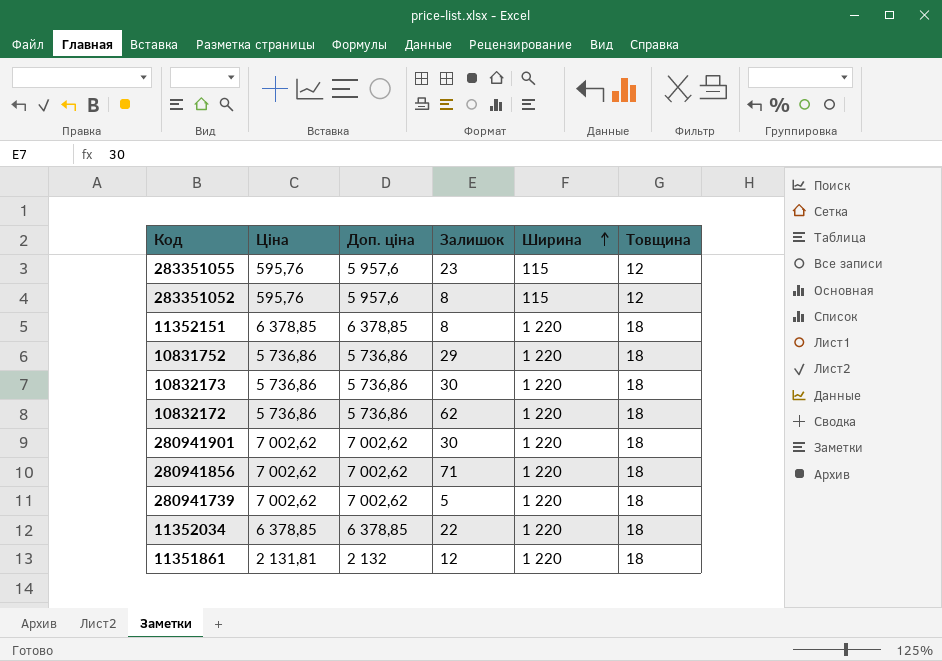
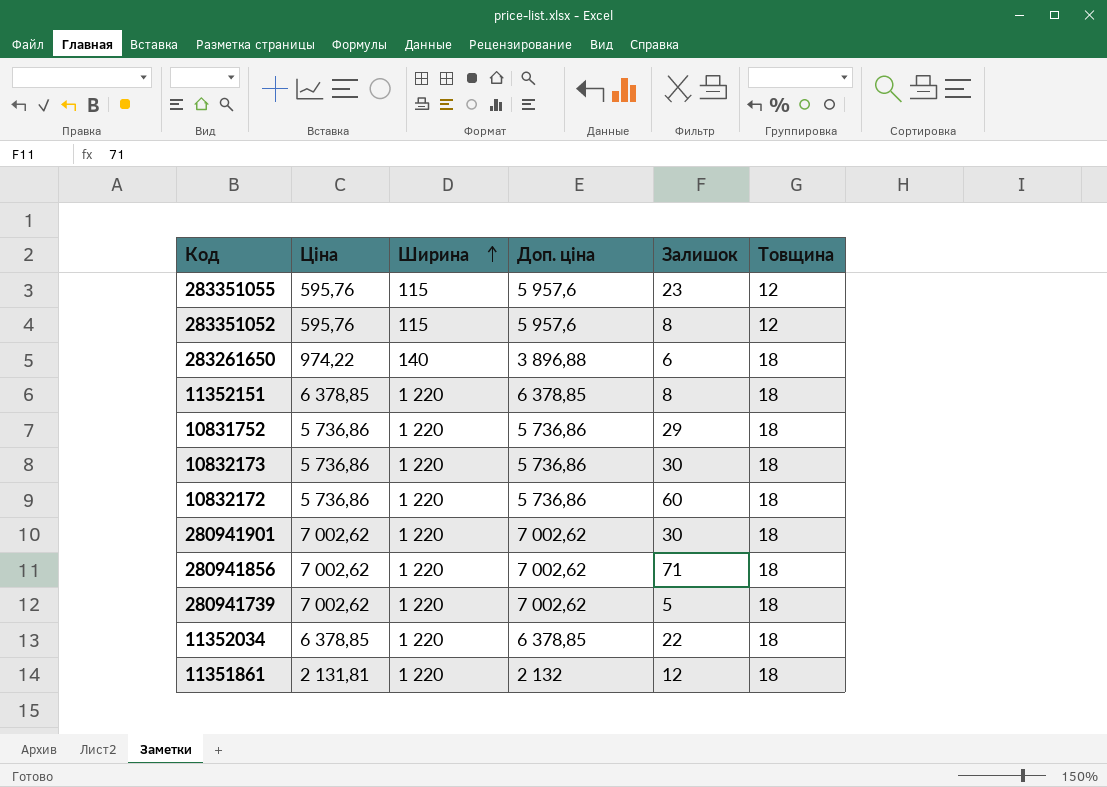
column Ширина | position: 5 -> 3
row 283261650: none -> 974,22 | 140 | 3 896,88 | 6 | 18
10832172 | Залишок: 62 -> 60

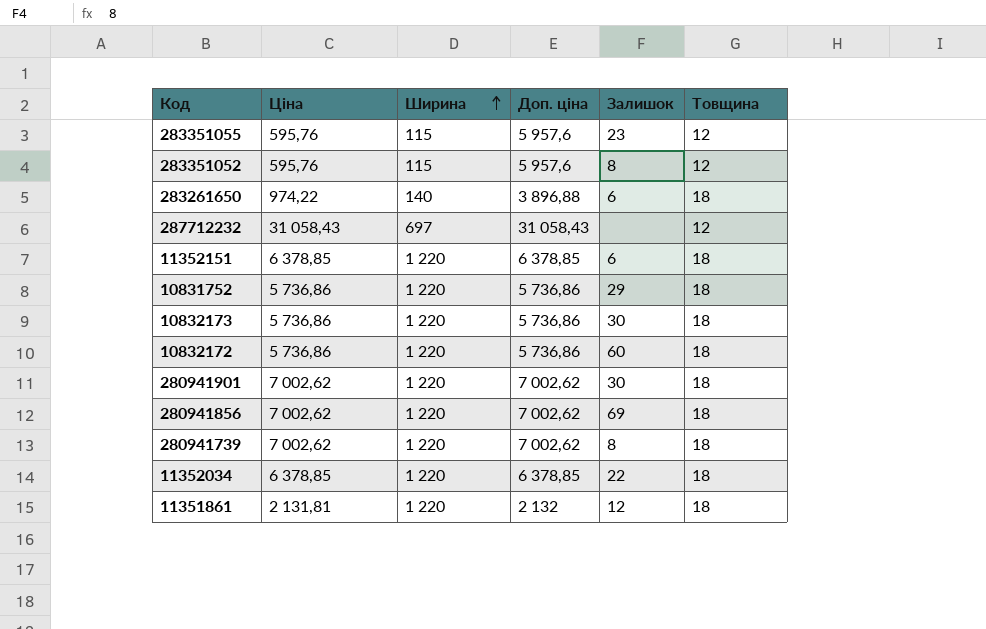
row 287712232: none -> 31 058,43 | 697 | 31 058,43 | none | 12
11352151 | Залишок: 8 -> 6
280941856 | Залишок: 71 -> 69
280941739 | Залишок: 5 -> 8

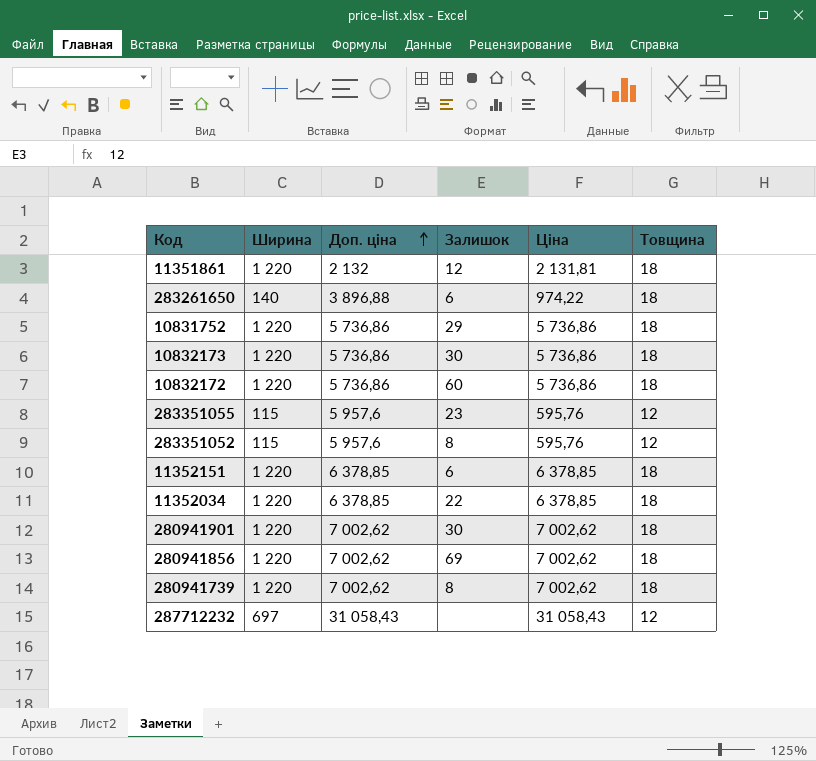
row order: Ширина ascending -> Доп. ціна ascending
column Ціна | position: 2 -> 5

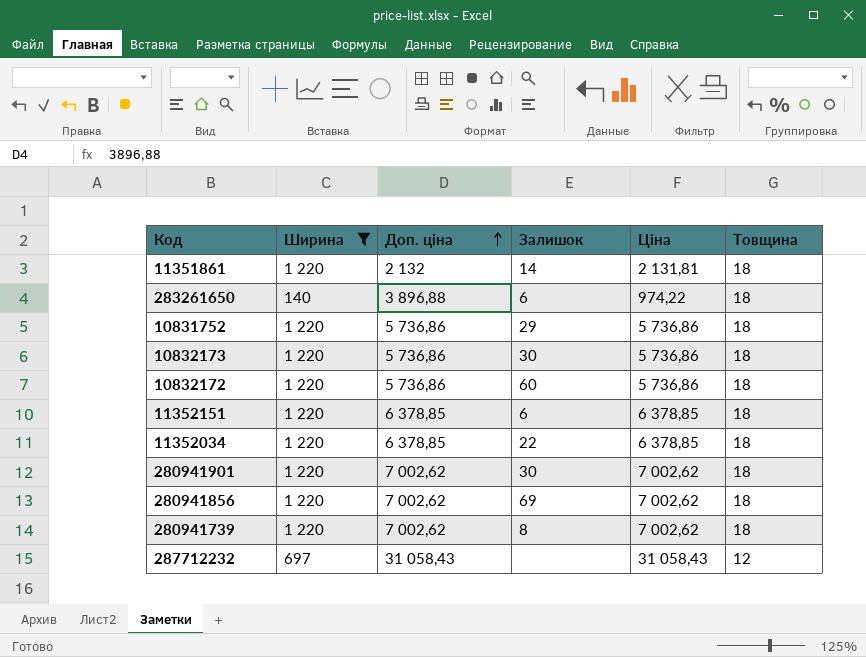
filter: none -> Ширина != 115
11351861 | Залишок: 12 -> 14

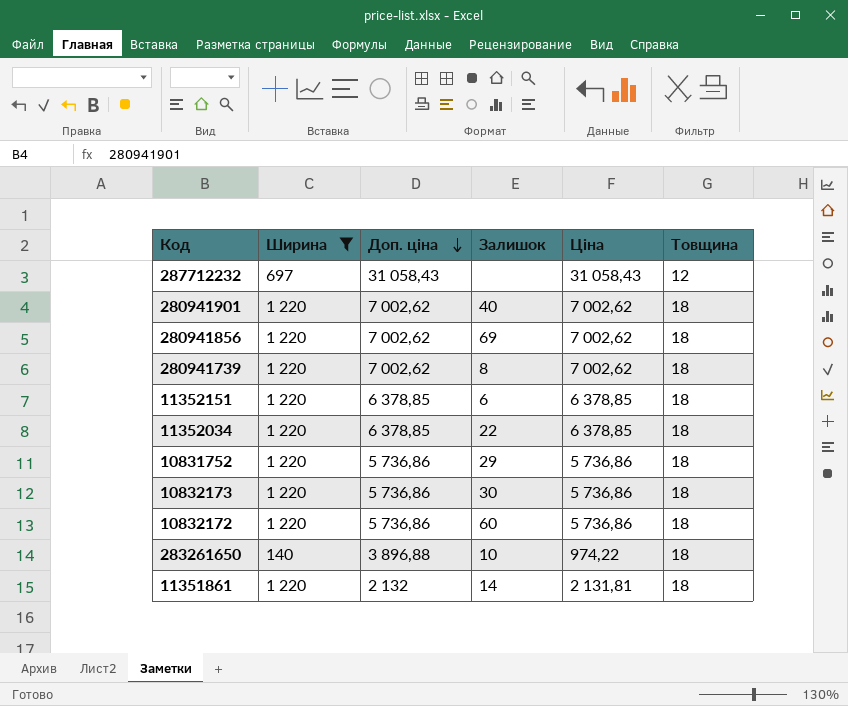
row order: Доп. ціна ascending -> Доп. ціна descending
280941901 | Залишок: 30 -> 40
283261650 | Залишок: 6 -> 10

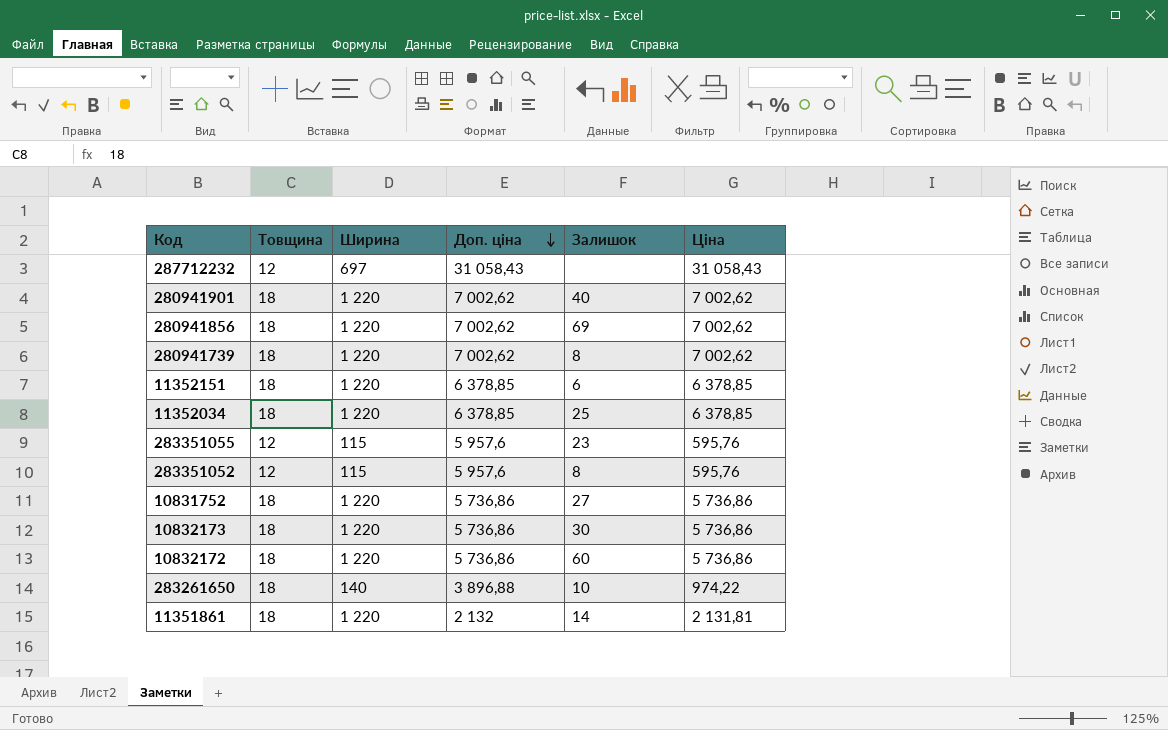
filter: Ширина != 115 -> none
column Товщина | position: 6 -> 2
11352034 | Залишок: 22 -> 25
10831752 | Залишок: 29 -> 27

